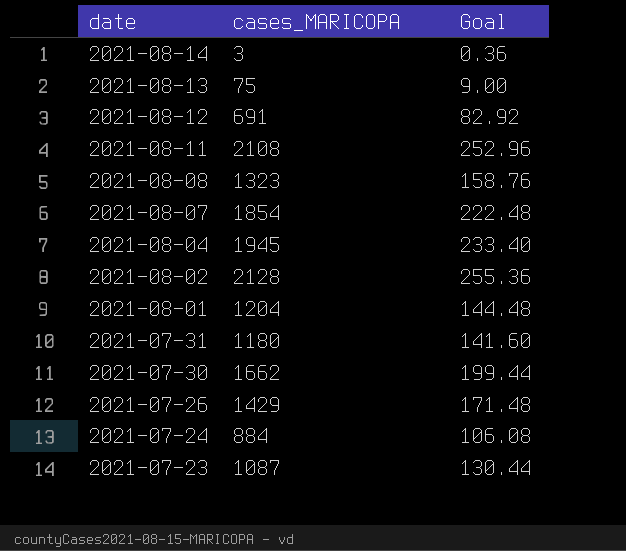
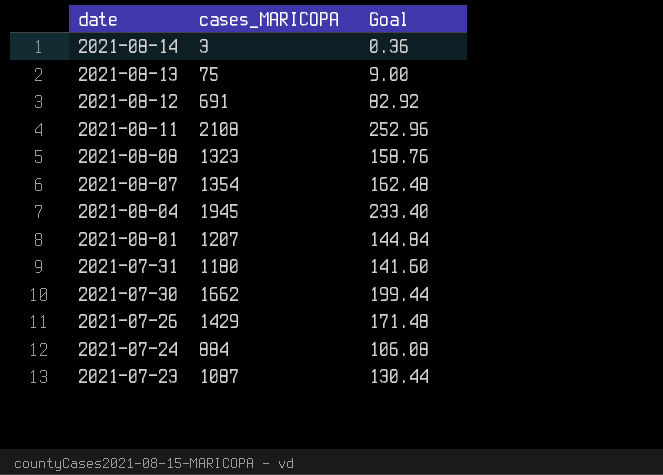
row 2021-08-02: 2128 | 255.36 -> none
2021-08-07 | cases_MARICOPA: 1854 -> 1354
2021-08-07 | Goal: 222.48 -> 162.48
2021-08-01 | cases_MARICOPA: 1204 -> 1207
2021-08-01 | Goal: 144.48 -> 144.84

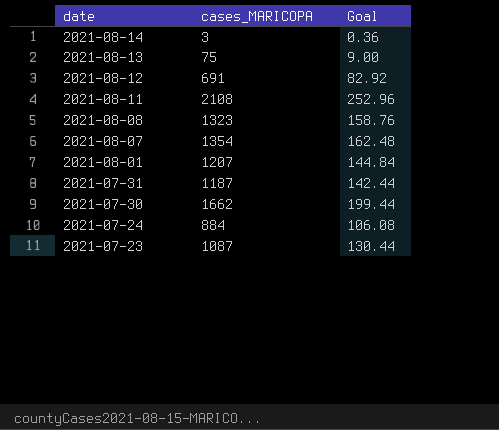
row 2021-08-04: 1945 | 233.40 -> none
row 2021-07-26: 1429 | 171.48 -> none
2021-07-31 | cases_MARICOPA: 1180 -> 1187
2021-07-31 | Goal: 141.60 -> 142.44

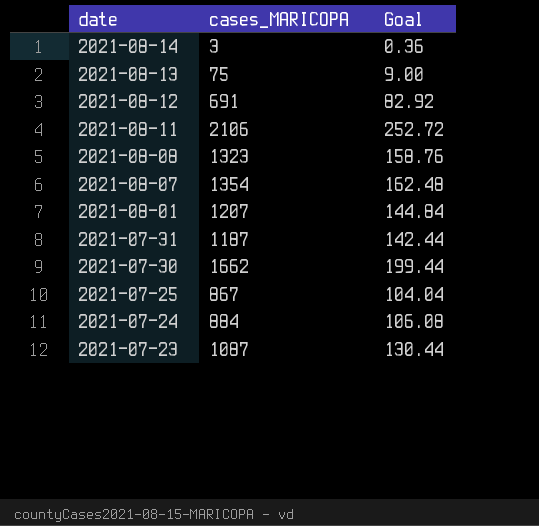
2021-08-11 | cases_MARICOPA: 2108 -> 2106
2021-08-11 | Goal: 252.96 -> 252.72
row 2021-07-25: none -> 867 | 104.04

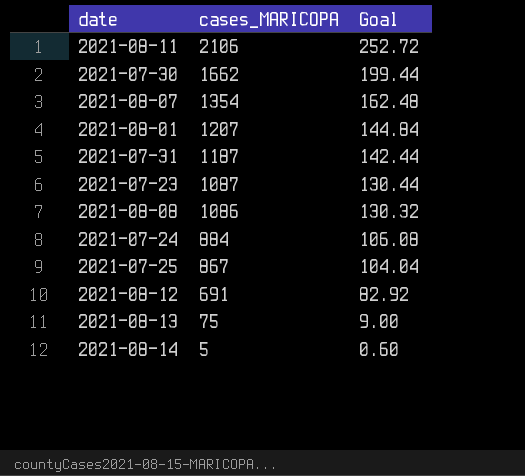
row order: date descending -> cases_MARICOPA descending
2021-08-08 | cases_MARICOPA: 1323 -> 1086
2021-08-08 | Goal: 158.76 -> 130.32
2021-08-14 | cases_MARICOPA: 3 -> 5
2021-08-14 | Goal: 0.36 -> 0.60

